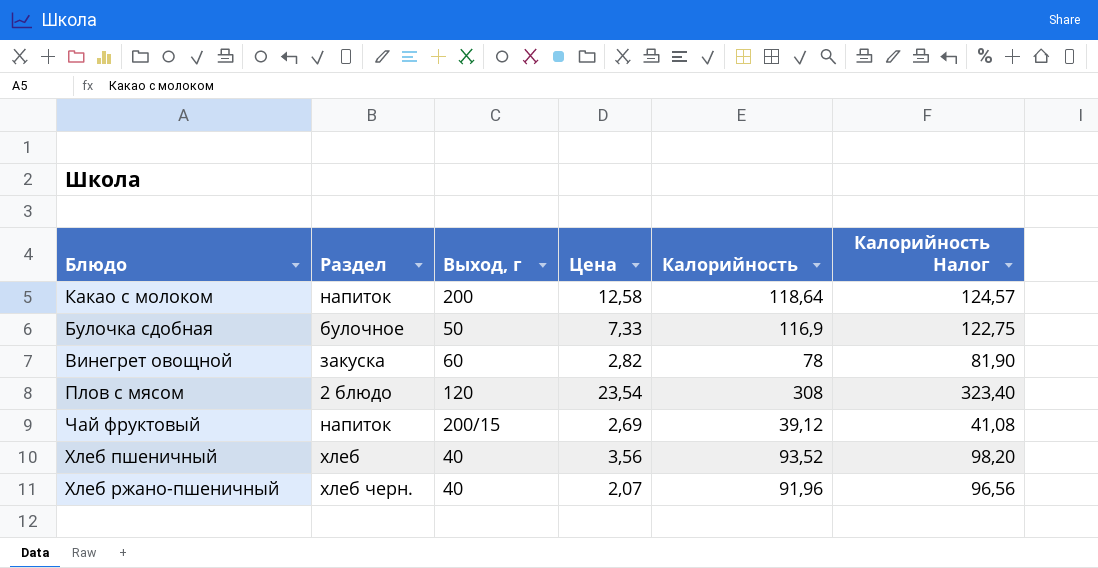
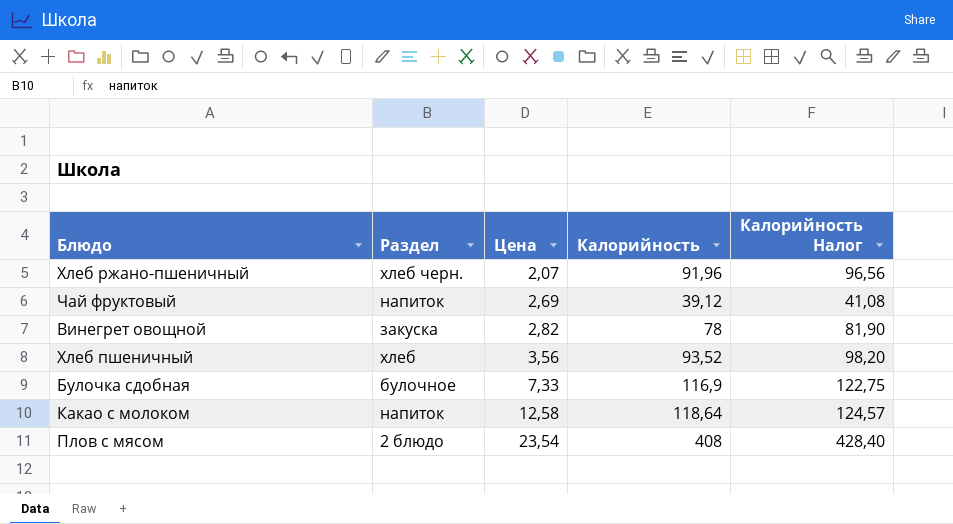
row order: none -> Цена ascending
column Выход, г | position: 3 -> none
Плов с мясом | Калорийность: 308 -> 408
Плов с мясом | Калорийность Налог: 323,40 -> 428,40

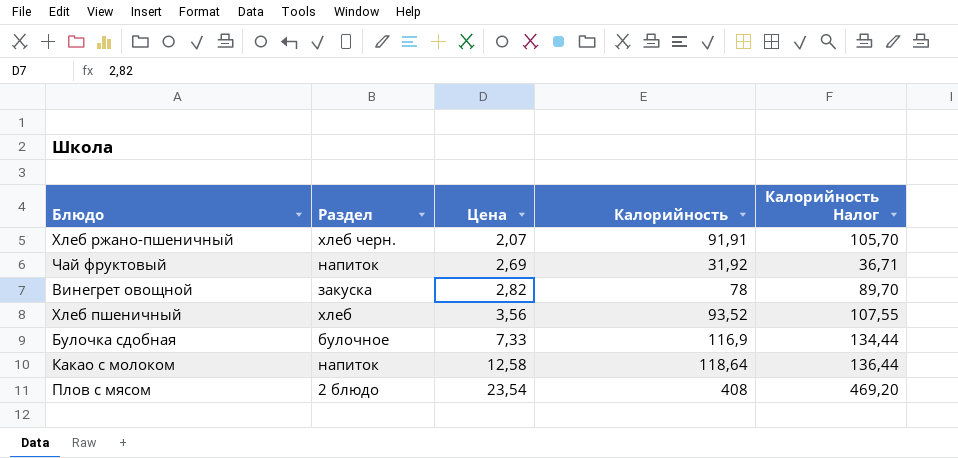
column Калорийность Налог | formula: [Калорийность] * 1,05 -> [Калорийность] * 1,15
Хлеб ржано-пшеничный | Калорийность: 91,96 -> 91,91
Чай фруктовый | Калорийность: 39,12 -> 31,92

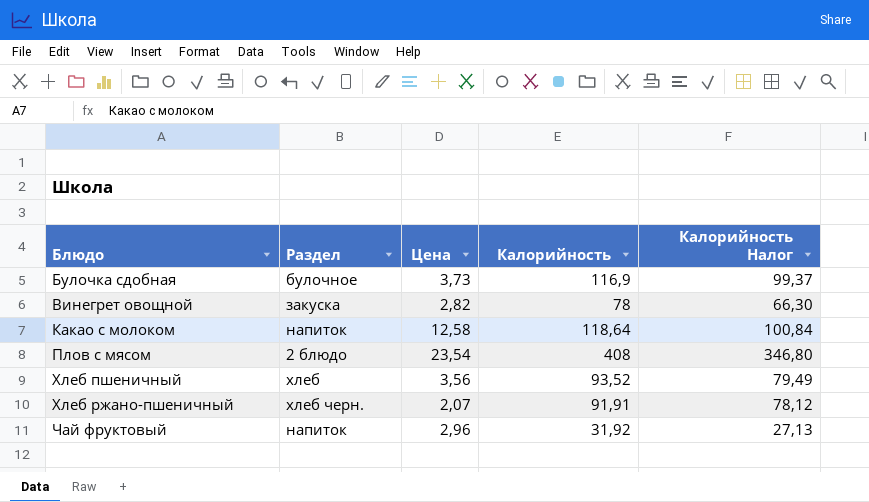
row order: Цена ascending -> Блюдо ascending
column Калорийность Налог | formula: [Калорийность] * 1,15 -> [Калорийность] * 0,85
Булочка сдобная | Цена: 7,33 -> 3,73
Чай фруктовый | Цена: 2,69 -> 2,96

